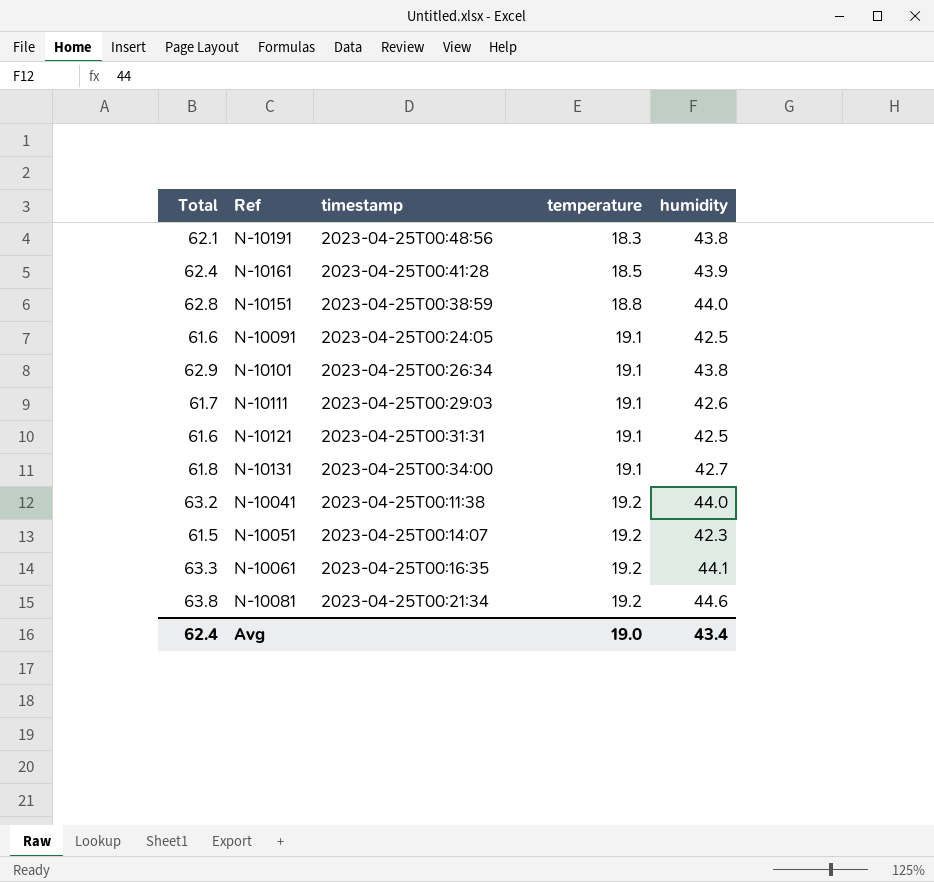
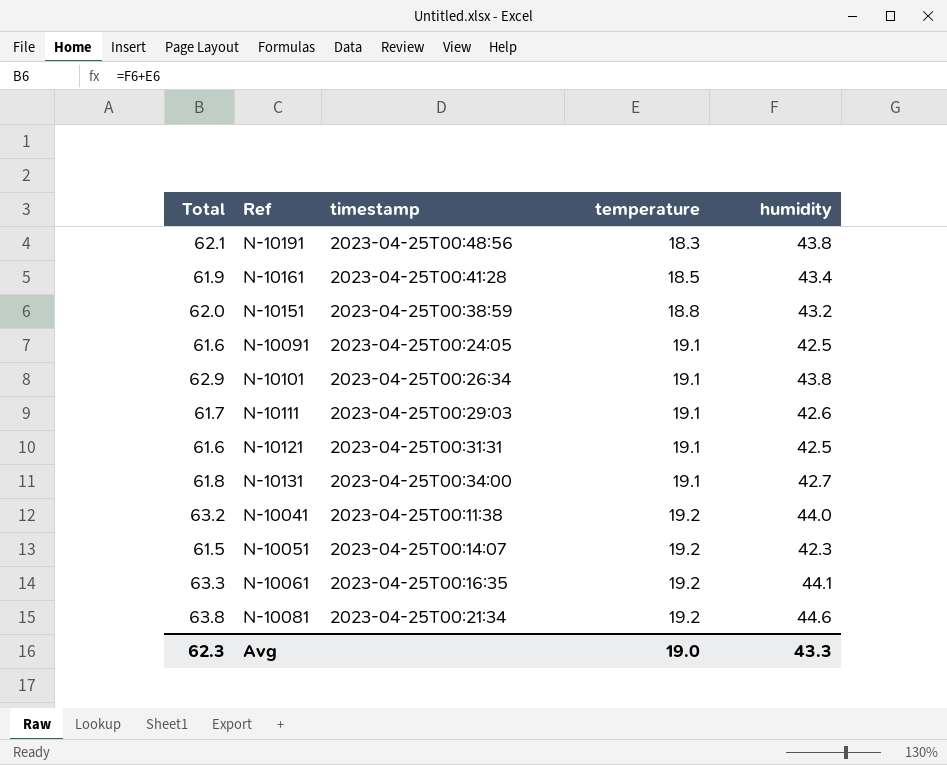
N-10161 | Total: 62.4 -> 61.9
N-10161 | humidity: 43.9 -> 43.4
N-10151 | Total: 62.8 -> 62.0
N-10151 | humidity: 44.0 -> 43.2
Avg | Total: 62.4 -> 62.3
Avg | humidity: 43.4 -> 43.3

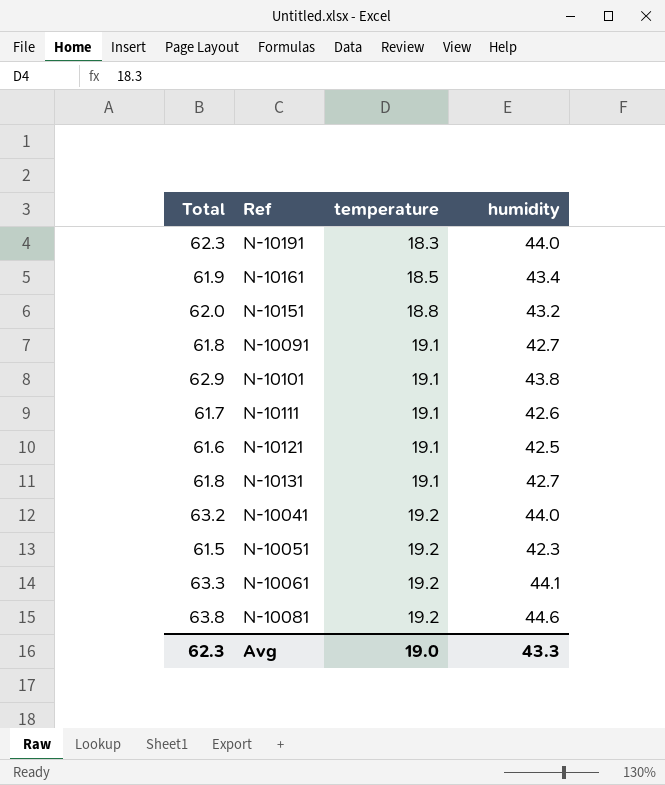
column timestamp | position: 3 -> none
N-10191 | Total: 62.1 -> 62.3
N-10191 | humidity: 43.8 -> 44.0
N-10091 | Total: 61.6 -> 61.8
N-10091 | humidity: 42.5 -> 42.7

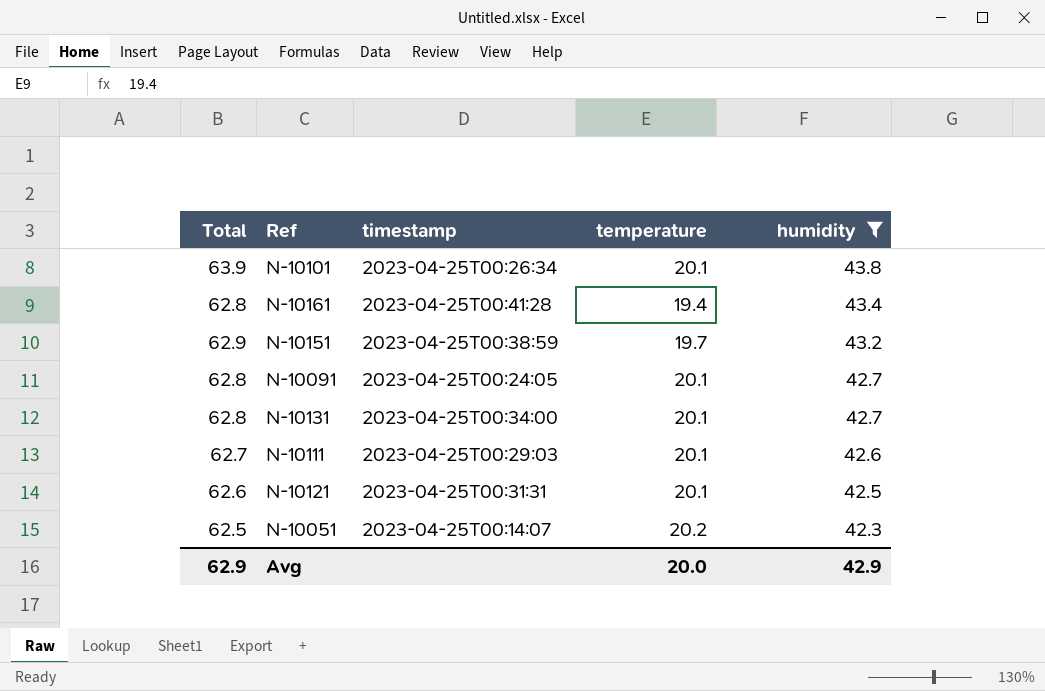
filter: none -> humidity <= 43.8
row order: temperature ascending -> humidity descending
column timestamp | position: none -> 3
N-10101 | Total: 62.9 -> 63.9
N-10101 | temperature: 19.1 -> 20.1
N-10161 | Total: 61.9 -> 62.8
N-10161 | temperature: 18.5 -> 19.4
N-10151 | Total: 62.0 -> 62.9
N-10151 | temperature: 18.8 -> 19.7
N-10091 | Total: 61.8 -> 62.8
N-10091 | temperature: 19.1 -> 20.1
N-10131 | Total: 61.8 -> 62.8
N-10131 | temperature: 19.1 -> 20.1
N-10111 | Total: 61.7 -> 62.7
N-10111 | temperature: 19.1 -> 20.1
N-10121 | Total: 61.6 -> 62.6
N-10121 | temperature: 19.1 -> 20.1
N-10051 | Total: 61.5 -> 62.5
N-10051 | temperature: 19.2 -> 20.2
Avg | Total: 62.3 -> 62.9
Avg | temperature: 19.0 -> 20.0
Avg | humidity: 43.3 -> 42.9

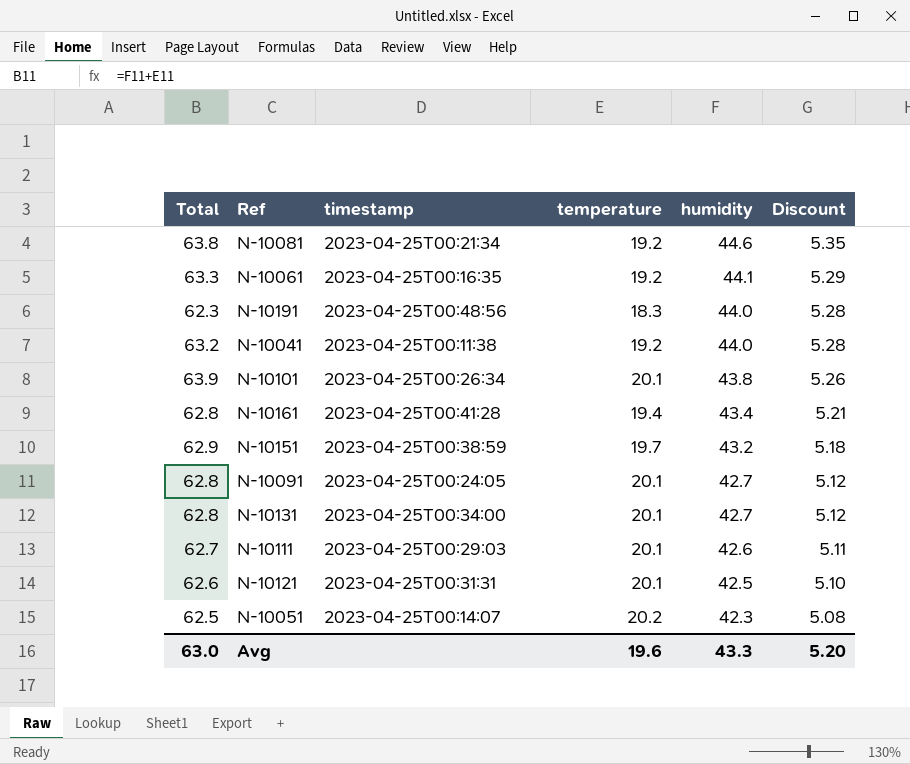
filter: humidity <= 43.8 -> none
column Discount | formula: none -> [humidity] * 0.12
Avg | Total: 62.9 -> 63.0
Avg | temperature: 20.0 -> 19.6
Avg | humidity: 42.9 -> 43.3

